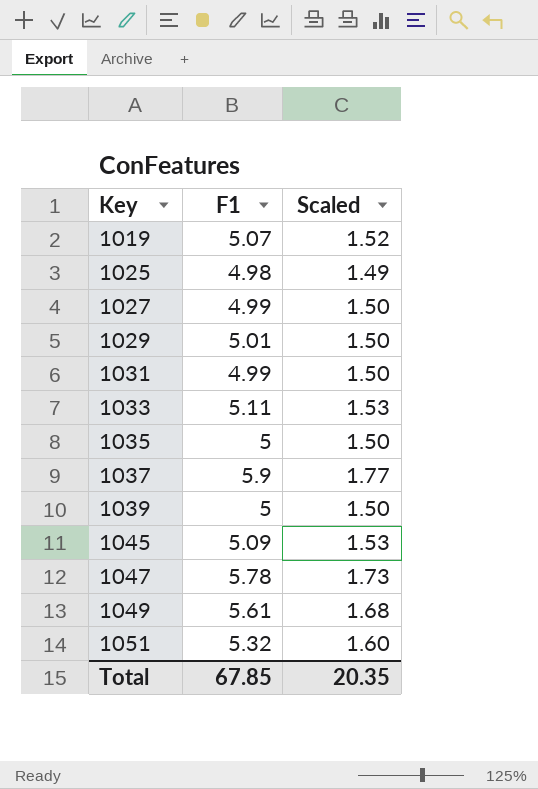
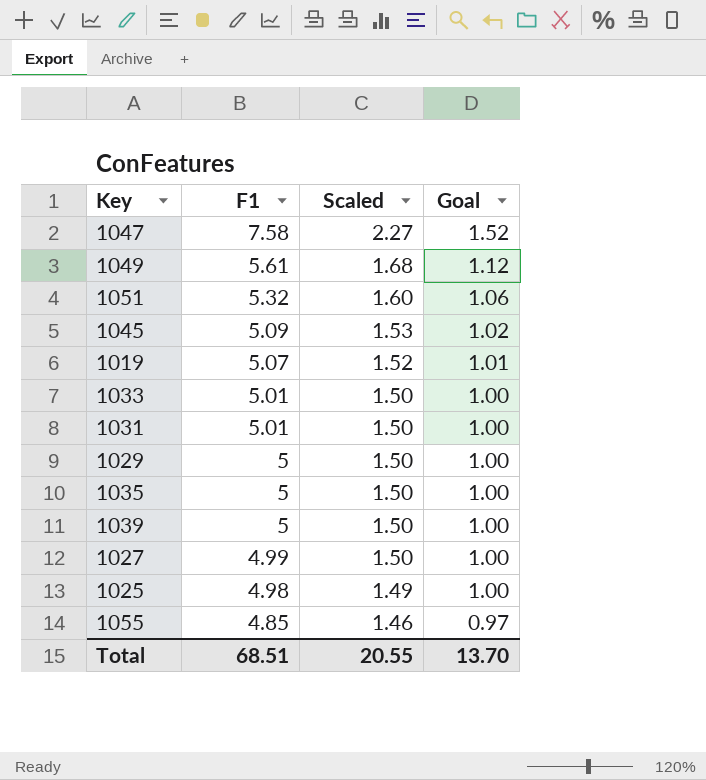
row order: Key ascending -> F1 descending
column Goal | formula: none -> [F1] * 0.2
row 1037: 5.9 | 1.77 -> none
1047 | F1: 5.78 -> 7.58
1047 | Scaled: 1.73 -> 2.27
1033 | F1: 5.11 -> 5.01
1033 | Scaled: 1.53 -> 1.50
1031 | F1: 4.99 -> 5.01
1029 | F1: 5.01 -> 5
row 1055: none -> 4.85 | 1.46 | 0.97
Total | F1: 67.85 -> 68.51
Total | Scaled: 20.35 -> 20.55

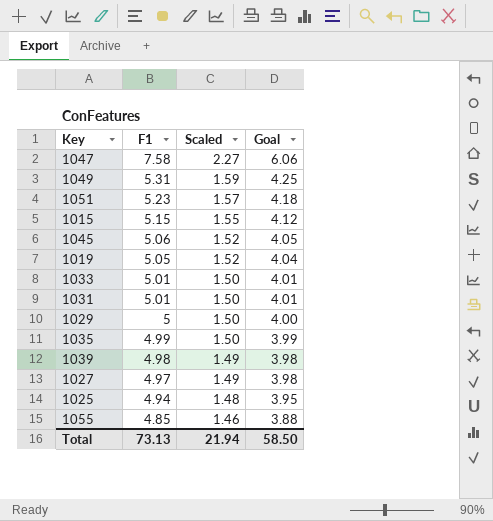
column Goal | formula: [F1] * 0.2 -> [F1] * 0.8
1049 | F1: 5.61 -> 5.31
1049 | Scaled: 1.68 -> 1.59
1051 | F1: 5.32 -> 5.23
1051 | Scaled: 1.60 -> 1.57
row 1015: none -> 5.15 | 1.55 | 4.12
1045 | F1: 5.09 -> 5.06
1045 | Scaled: 1.53 -> 1.52
1019 | F1: 5.07 -> 5.05
1035 | F1: 5 -> 4.99
1039 | F1: 5 -> 4.98
1039 | Scaled: 1.50 -> 1.49
1027 | F1: 4.99 -> 4.97
1027 | Scaled: 1.50 -> 1.49
1025 | F1: 4.98 -> 4.94
1025 | Scaled: 1.49 -> 1.48
Total | F1: 68.51 -> 73.13
Total | Scaled: 20.55 -> 21.94
Total | Goal: 13.70 -> 58.50

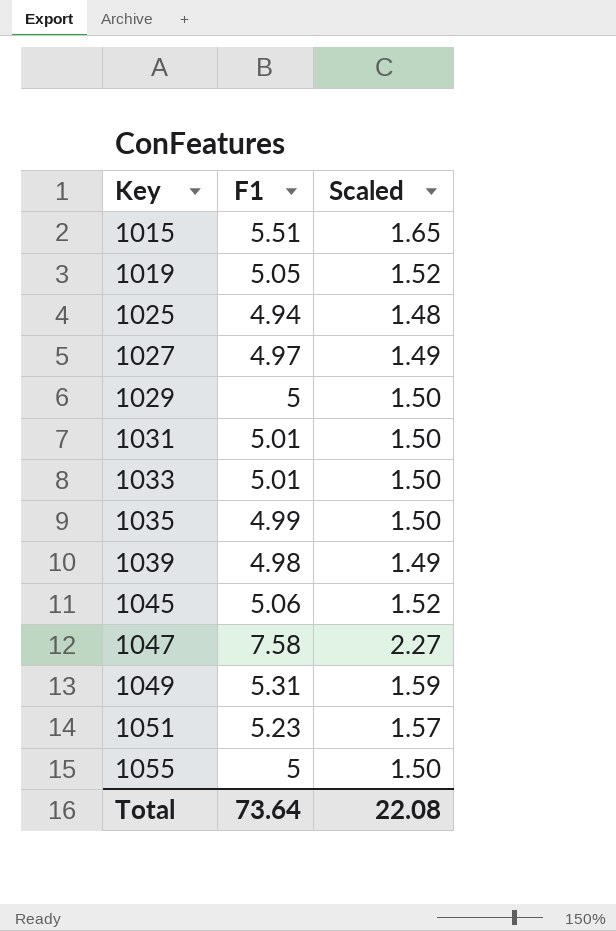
row order: F1 descending -> Key ascending
column Goal | formula: [F1] * 0.8 -> none
1015 | F1: 5.15 -> 5.51
1015 | Scaled: 1.55 -> 1.65
1055 | F1: 4.85 -> 5
1055 | Scaled: 1.46 -> 1.50
Total | F1: 73.13 -> 73.64
Total | Scaled: 21.94 -> 22.08

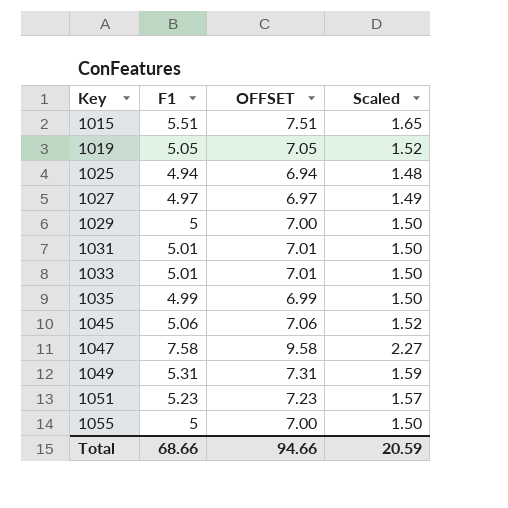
column OFFSET | formula: none -> [F1] + 2
row 1039: 4.98 | 1.49 -> none
Total | F1: 73.64 -> 68.66
Total | Scaled: 22.08 -> 20.59

